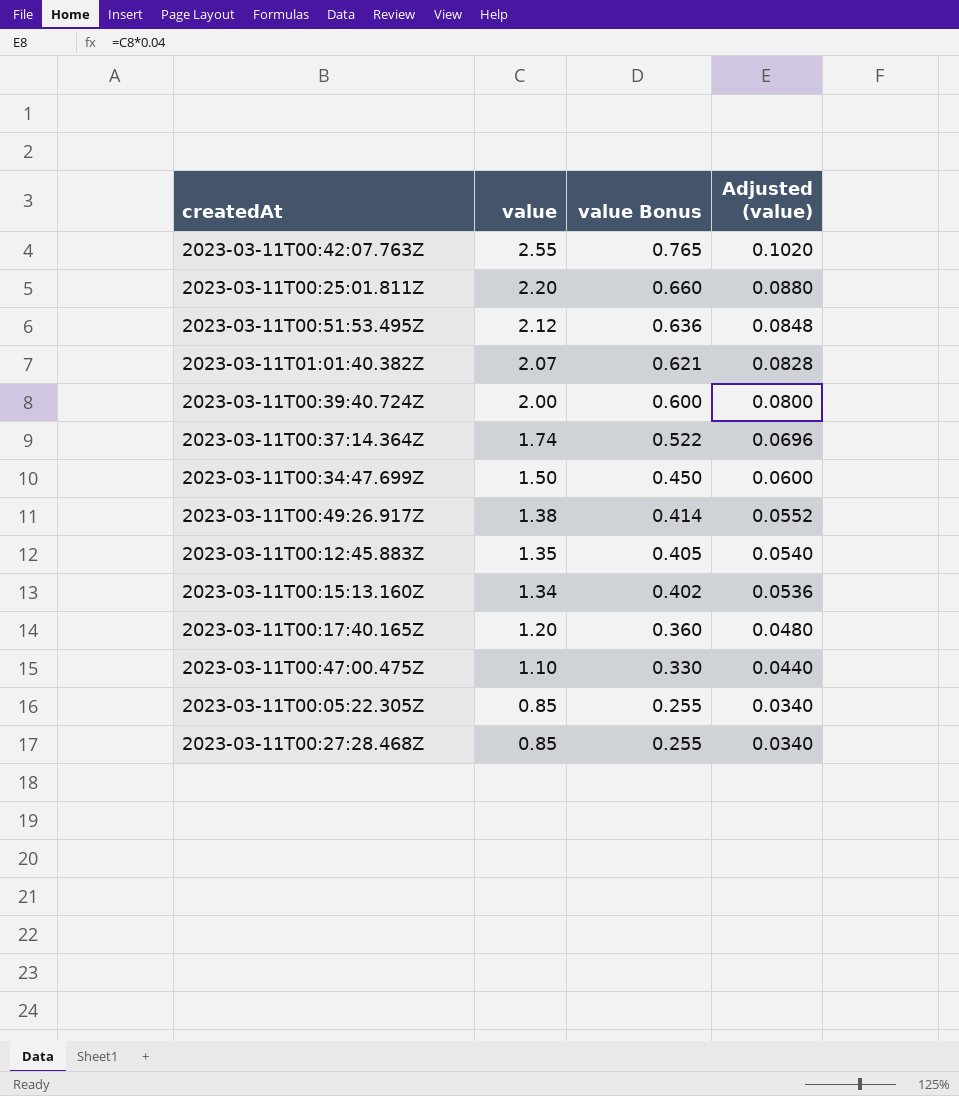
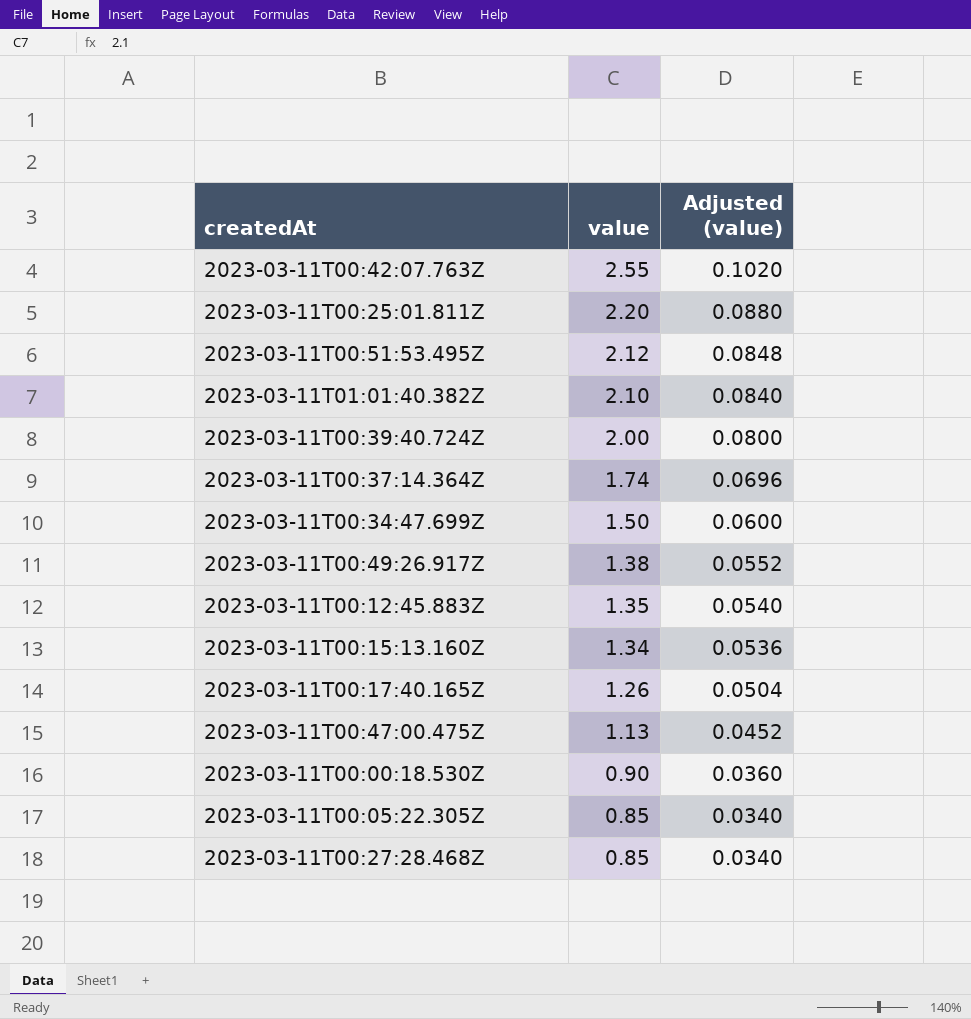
column value Bonus | formula: [value] * 0.3 -> none
2023-03-11T01:01:40.382Z | value: 2.07 -> 2.10
2023-03-11T01:01:40.382Z | Adjusted (value): 0.0828 -> 0.0840
2023-03-11T00:17:40.165Z | value: 1.20 -> 1.26
2023-03-11T00:17:40.165Z | Adjusted (value): 0.0480 -> 0.0504
2023-03-11T00:47:00.475Z | value: 1.10 -> 1.13
2023-03-11T00:47:00.475Z | Adjusted (value): 0.0440 -> 0.0452
row 2023-03-11T00:00:18.530Z: none -> 0.90 | 0.0360

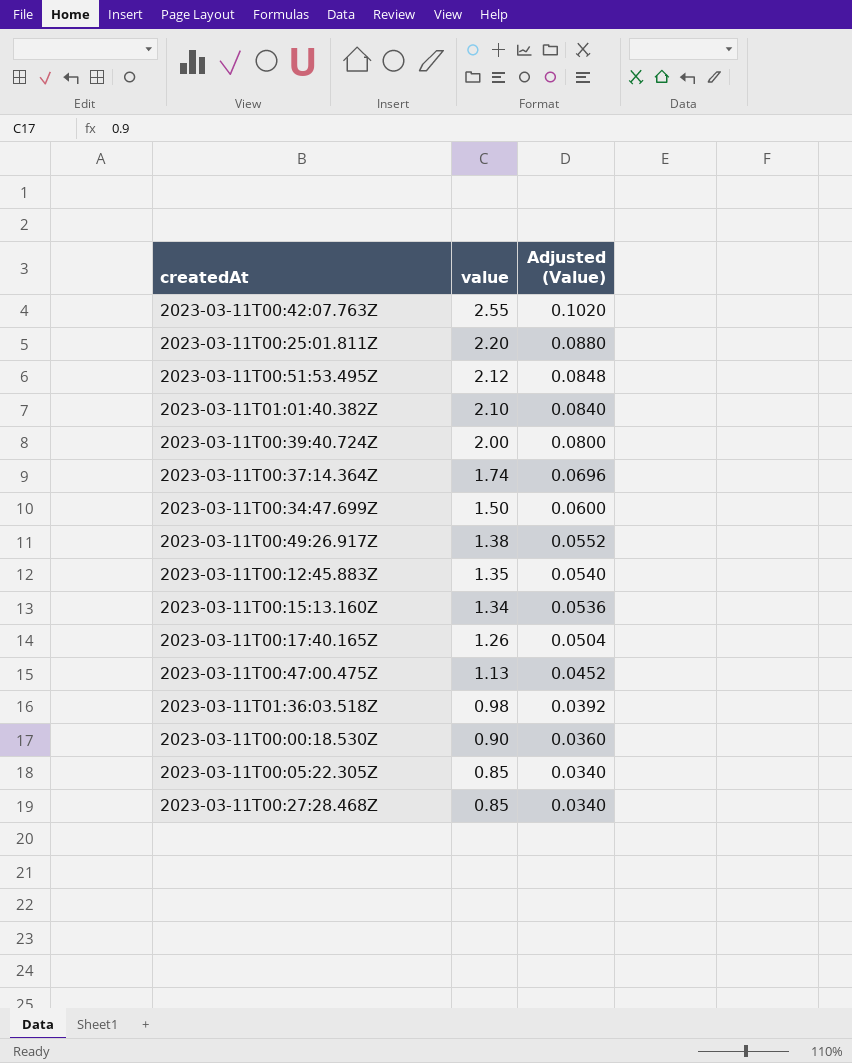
column name: Adjusted (value) -> Adjusted (Value)
row 2023-03-11T01:36:03.518Z: none -> 0.98 | 0.0392

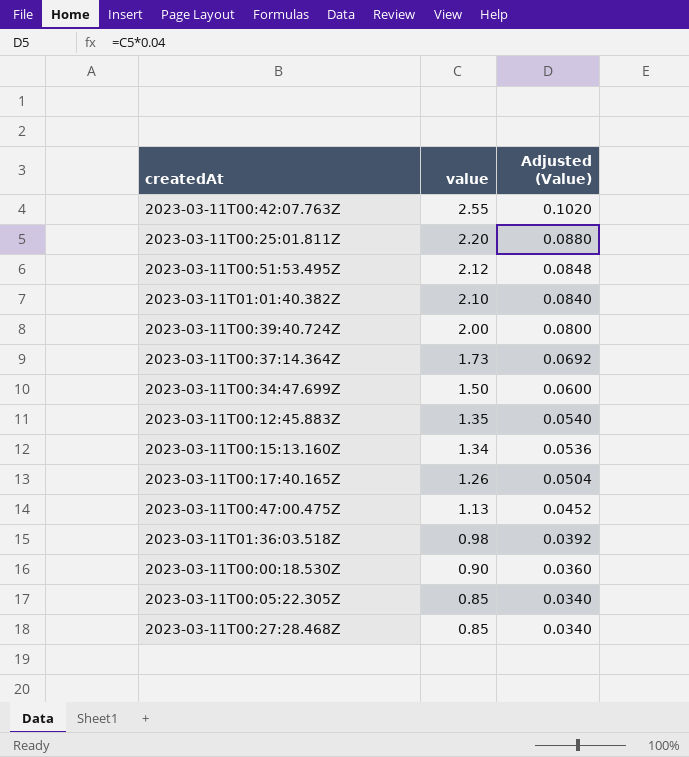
row 2023-03-11T00:49:26.917Z: 1.38 | 0.0552 -> none
2023-03-11T00:37:14.364Z | value: 1.74 -> 1.73
2023-03-11T00:37:14.364Z | Adjusted (Value): 0.0696 -> 0.0692

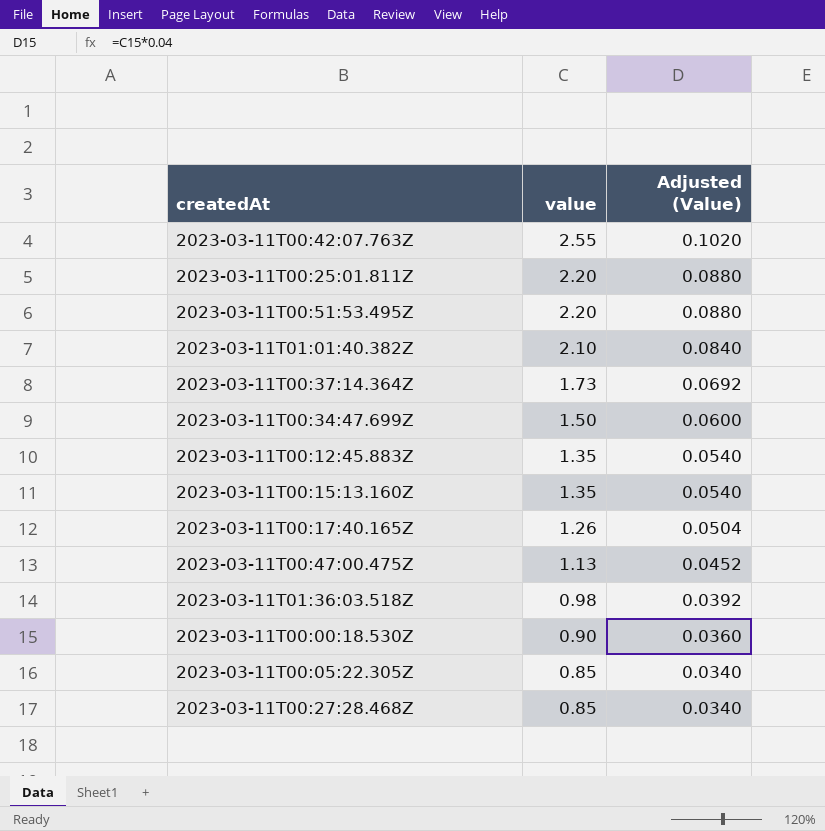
row 2023-03-11T00:39:40.724Z: 2.00 | 0.0800 -> none
2023-03-11T00:51:53.495Z | value: 2.12 -> 2.20
2023-03-11T00:51:53.495Z | Adjusted (Value): 0.0848 -> 0.0880
2023-03-11T00:15:13.160Z | value: 1.34 -> 1.35
2023-03-11T00:15:13.160Z | Adjusted (Value): 0.0536 -> 0.0540

